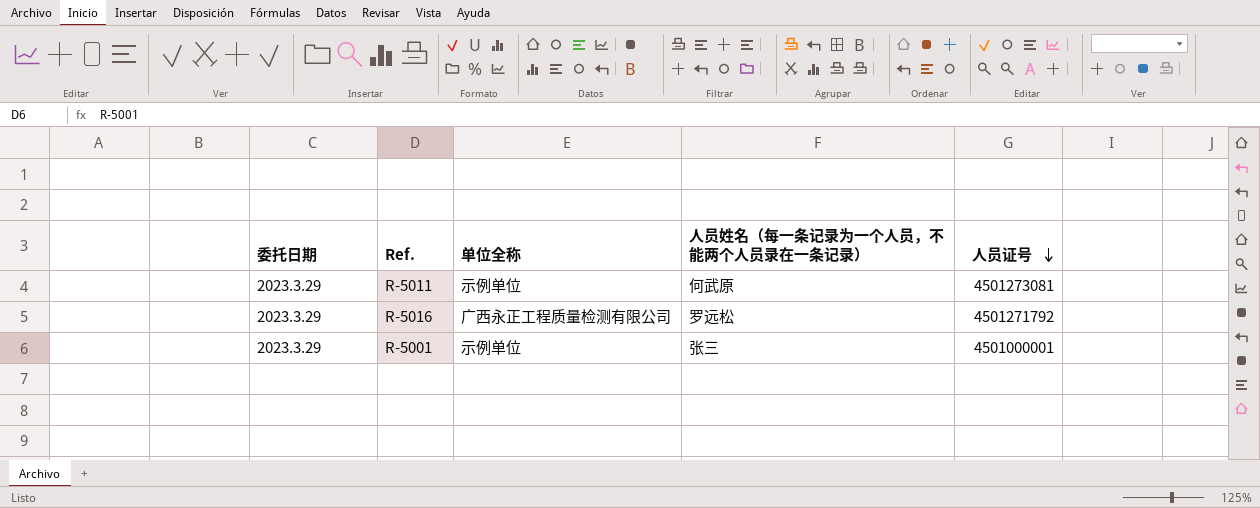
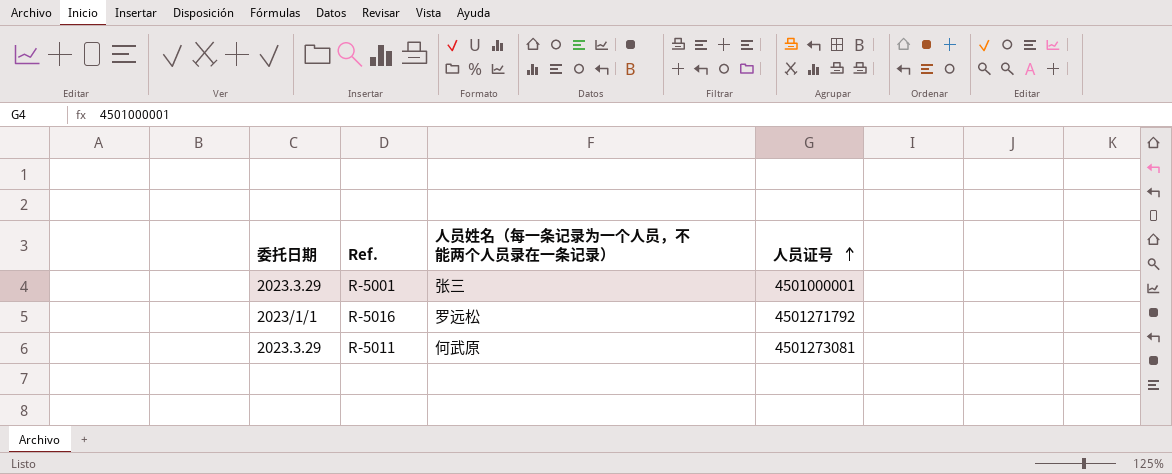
row order: 人员证号 descending -> 人员证号 ascending
column 单位全称 | position: 3 -> none
R-5016 | 委托日期: 2023.3.29 -> 2023/1/1

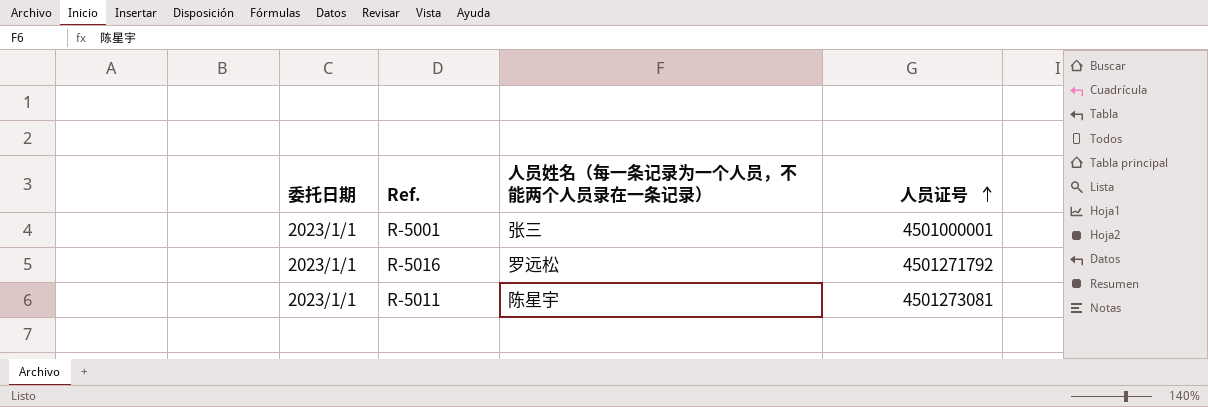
R-5001 | 委托日期: 2023.3.29 -> 2023/1/1
R-5011 | 委托日期: 2023.3.29 -> 2023/1/1
R-5011 | 人员姓名（每一条记录为一个人员，不能两个人员录在一条记录）: 何武原 -> 陈星宇

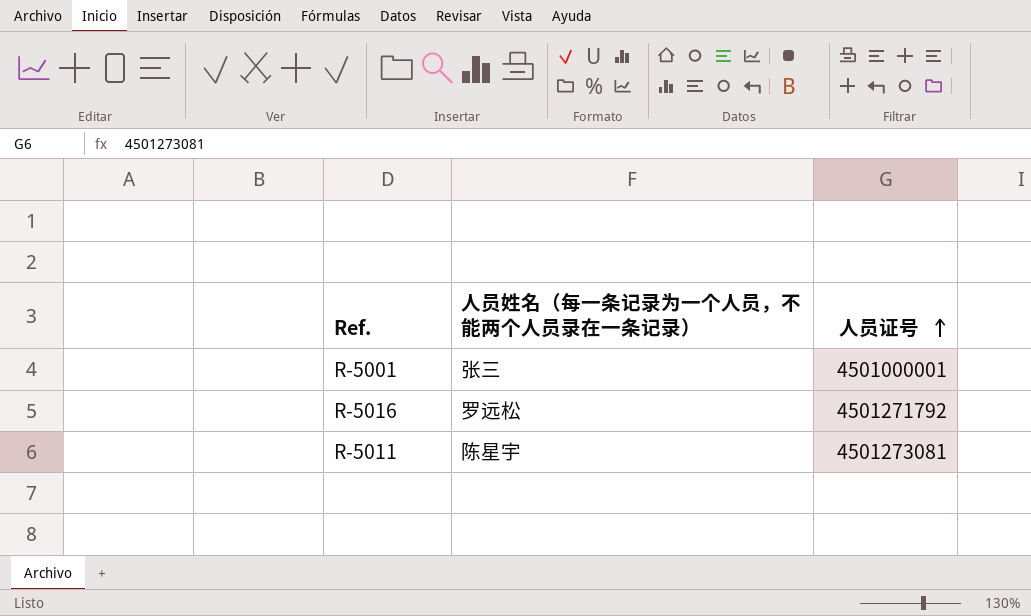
column 委托日期 | position: 1 -> none

